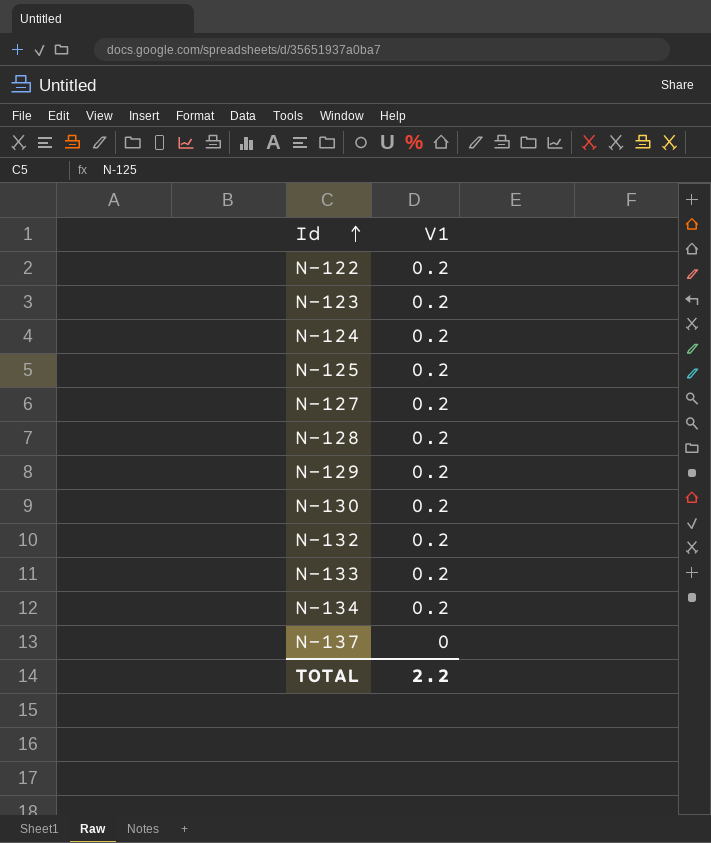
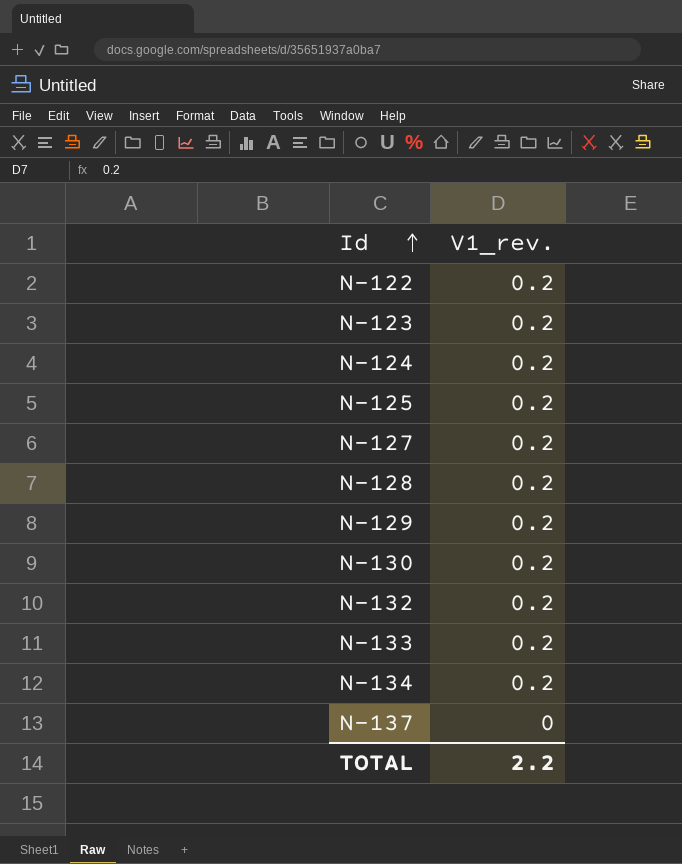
column name: V1 -> V1_rev.

